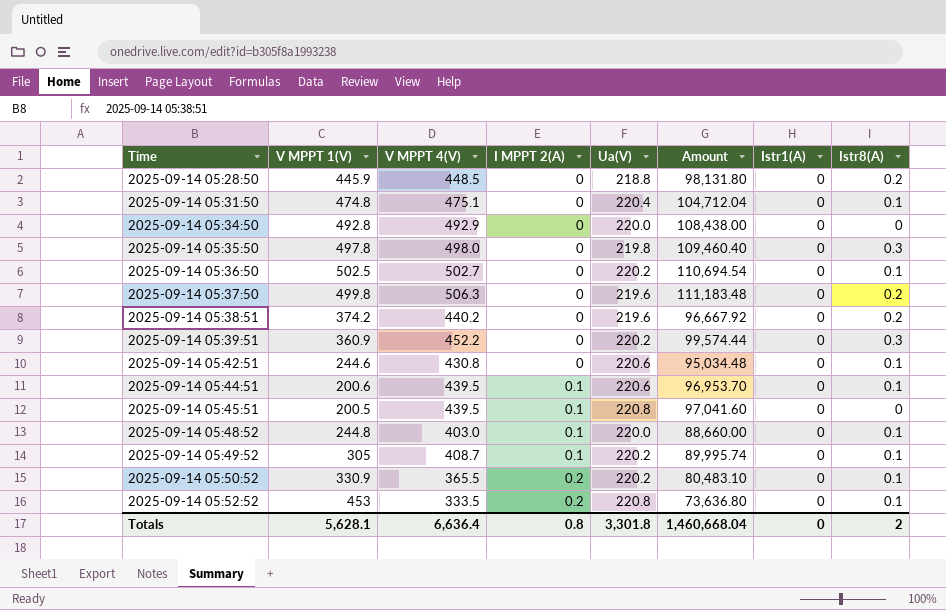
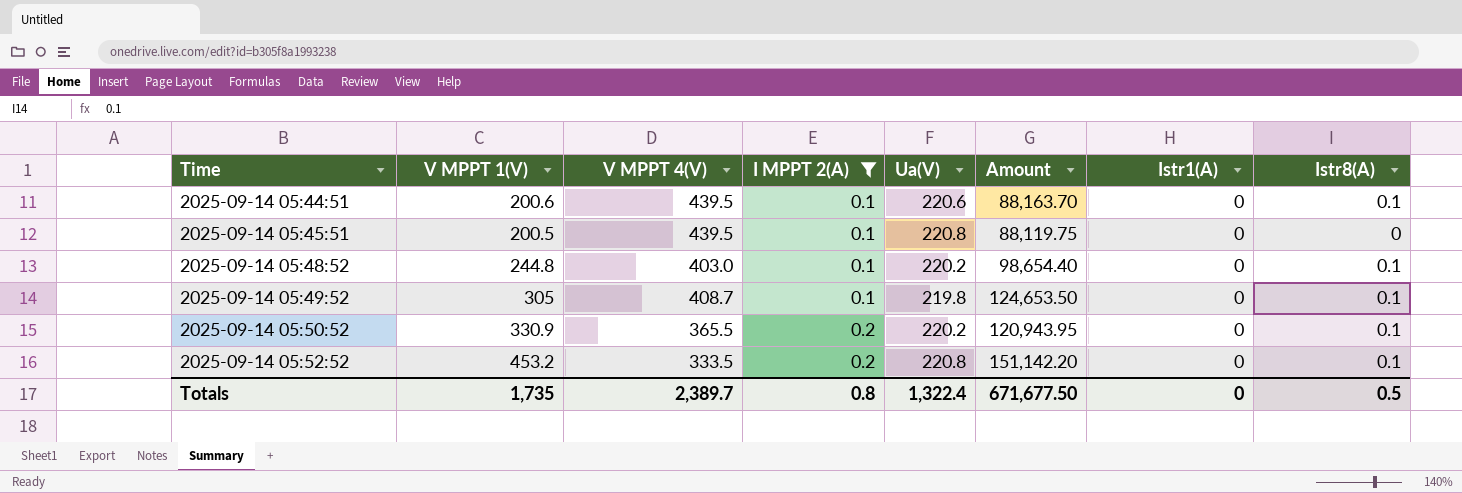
filter: none -> I MPPT 2(A) != 0
column Amount | formula: [V MPPT 4(V)] * [Ua(V)] -> [V MPPT 1(V)] * [V MPPT 4(V)]
2025-09-14 05:48:52 | Ua(V): 220.0 -> 220.2
2025-09-14 05:49:52 | Ua(V): 220.2 -> 219.8
2025-09-14 05:52:52 | V MPPT 1(V): 453 -> 453.2
Totals | V MPPT 1(V): 5,628.1 -> 1,735
Totals | V MPPT 4(V): 6,636.4 -> 2,389.7
Totals | Ua(V): 3,301.8 -> 1,322.4
Totals | Amount: 1,460,668.04 -> 671,677.50
Totals | Istr8(A): 2 -> 0.5

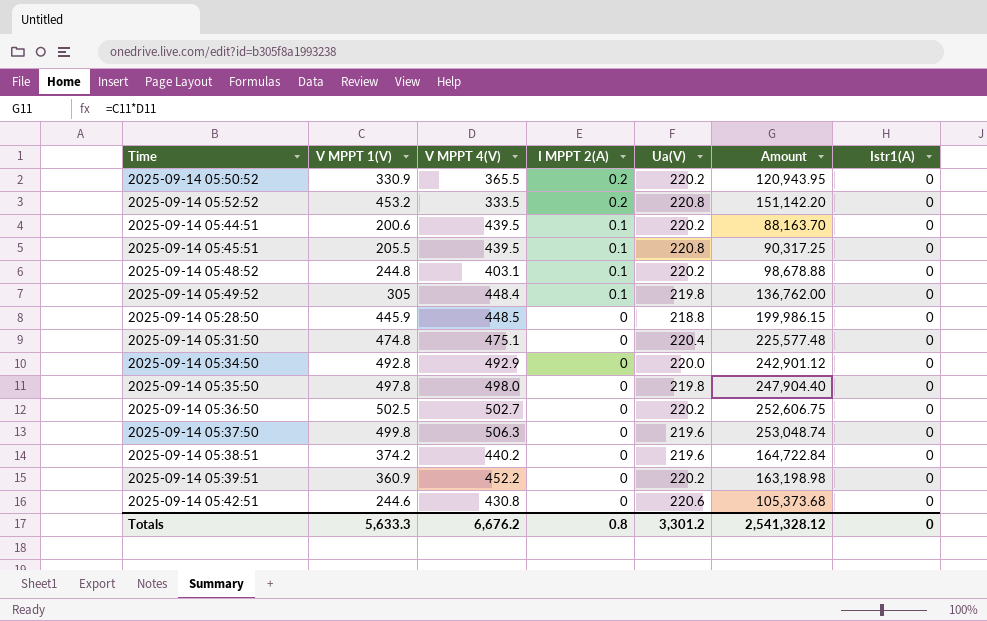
filter: I MPPT 2(A) != 0 -> none
row order: Time ascending -> I MPPT 2(A) descending
column Istr8(A) | position: 8 -> none
2025-09-14 05:44:51 | Ua(V): 220.6 -> 220.2
2025-09-14 05:45:51 | V MPPT 1(V): 200.5 -> 205.5
2025-09-14 05:45:51 | Amount: 88,119.75 -> 90,317.25
2025-09-14 05:48:52 | V MPPT 4(V): 403.0 -> 403.1
2025-09-14 05:48:52 | Amount: 98,654.40 -> 98,678.88
2025-09-14 05:49:52 | V MPPT 4(V): 408.7 -> 448.4
2025-09-14 05:49:52 | Amount: 124,653.50 -> 136,762.00
Totals | V MPPT 1(V): 1,735 -> 5,633.3
Totals | V MPPT 4(V): 2,389.7 -> 6,676.2
Totals | Ua(V): 1,322.4 -> 3,301.2
Totals | Amount: 671,677.50 -> 2,541,328.12

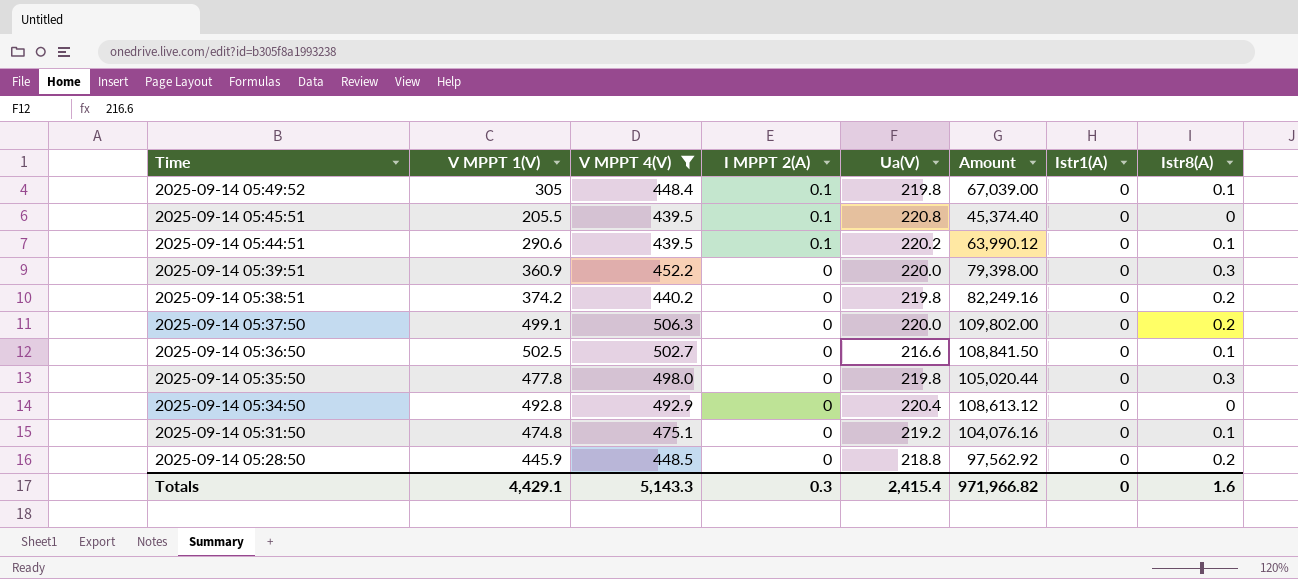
filter: none -> V MPPT 4(V) >= 439.5
row order: I MPPT 2(A) descending -> Time descending
column Amount | formula: [V MPPT 1(V)] * [V MPPT 4(V)] -> [V MPPT 1(V)] * [Ua(V)]
column Istr8(A) | position: none -> 8
2025-09-14 05:44:51 | V MPPT 1(V): 200.6 -> 290.6
2025-09-14 05:39:51 | Ua(V): 220.2 -> 220.0
2025-09-14 05:38:51 | Ua(V): 219.6 -> 219.8
2025-09-14 05:37:50 | V MPPT 1(V): 499.8 -> 499.1
2025-09-14 05:37:50 | Ua(V): 219.6 -> 220.0
2025-09-14 05:36:50 | Ua(V): 220.2 -> 216.6
2025-09-14 05:35:50 | V MPPT 1(V): 497.8 -> 477.8
2025-09-14 05:34:50 | Ua(V): 220.0 -> 220.4
2025-09-14 05:31:50 | Ua(V): 220.4 -> 219.2
Totals | V MPPT 1(V): 5,633.3 -> 4,429.1
Totals | V MPPT 4(V): 6,676.2 -> 5,143.3
Totals | I MPPT 2(A): 0.8 -> 0.3
Totals | Ua(V): 3,301.2 -> 2,415.4
Totals | Amount: 2,541,328.12 -> 971,966.82

